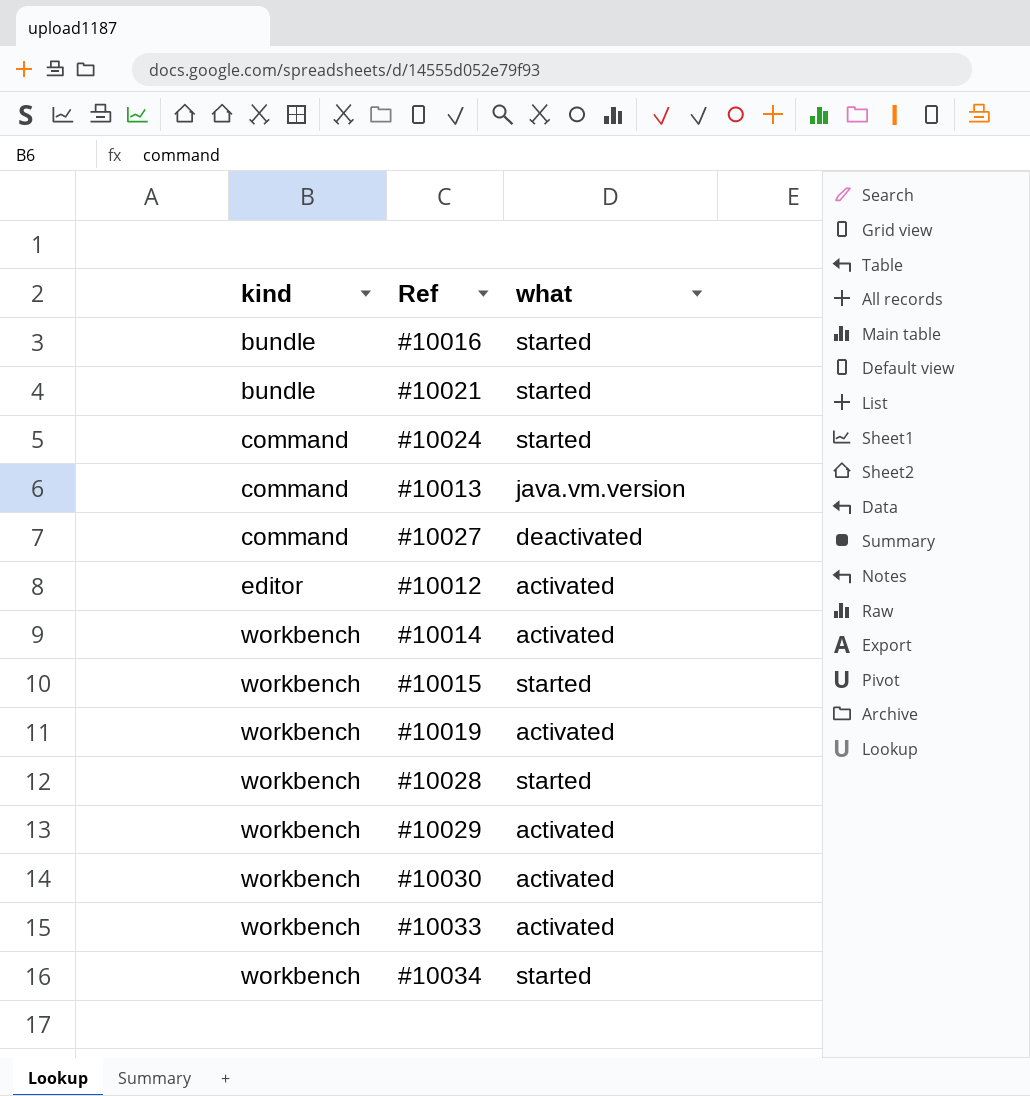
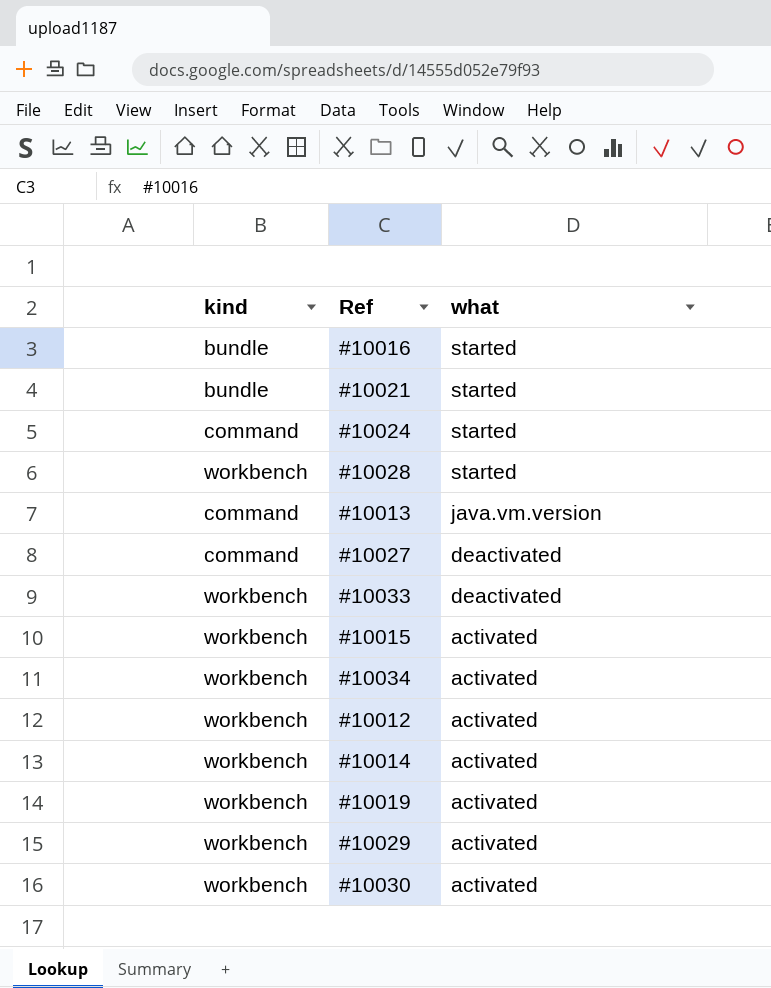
row order: kind ascending -> what descending
#10033 | what: activated -> deactivated
#10015 | what: started -> activated
#10034 | what: started -> activated
#10012 | kind: editor -> workbench

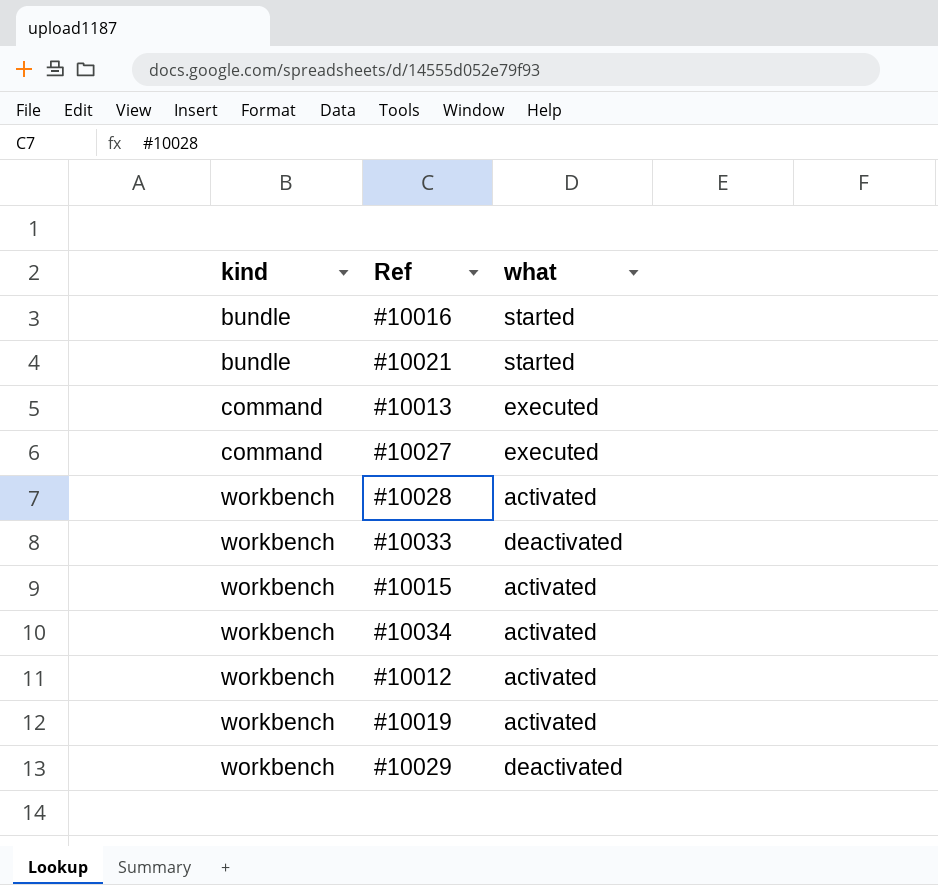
row order: what descending -> kind ascending
row #10024: command | started -> none
row #10014: workbench | activated -> none
row #10030: workbench | activated -> none
#10013 | what: java.vm.version -> executed
#10027 | what: deactivated -> executed
#10028 | what: started -> activated
#10029 | what: activated -> deactivated

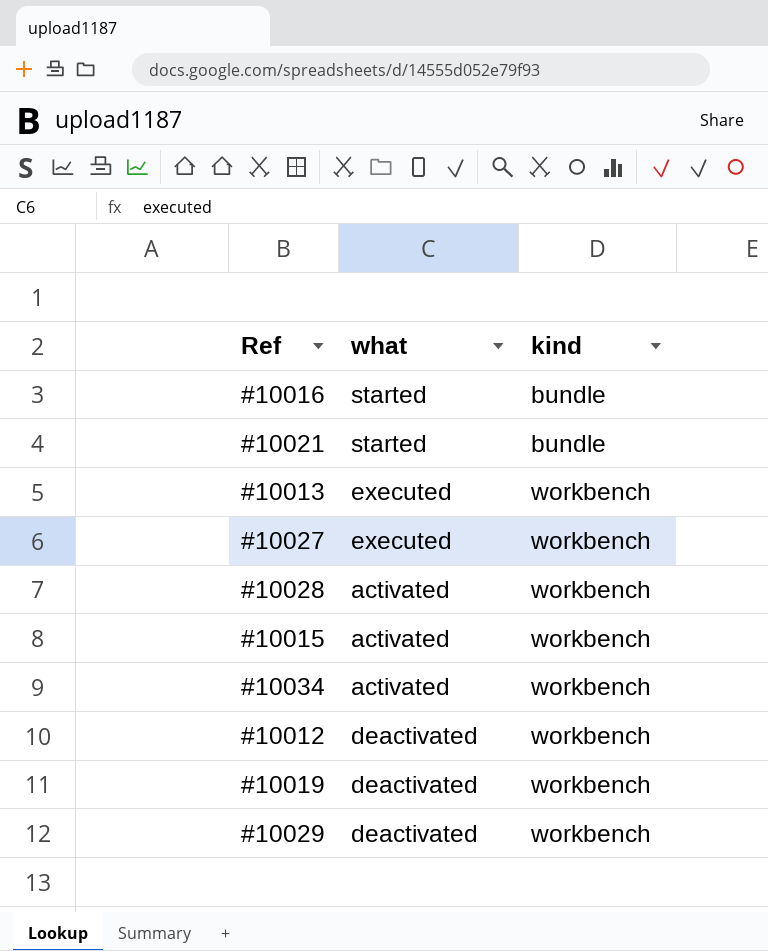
column kind | position: 1 -> 3
row #10033: workbench | deactivated -> none
#10013 | kind: command -> workbench
#10027 | kind: command -> workbench
#10012 | what: activated -> deactivated
#10019 | what: activated -> deactivated

